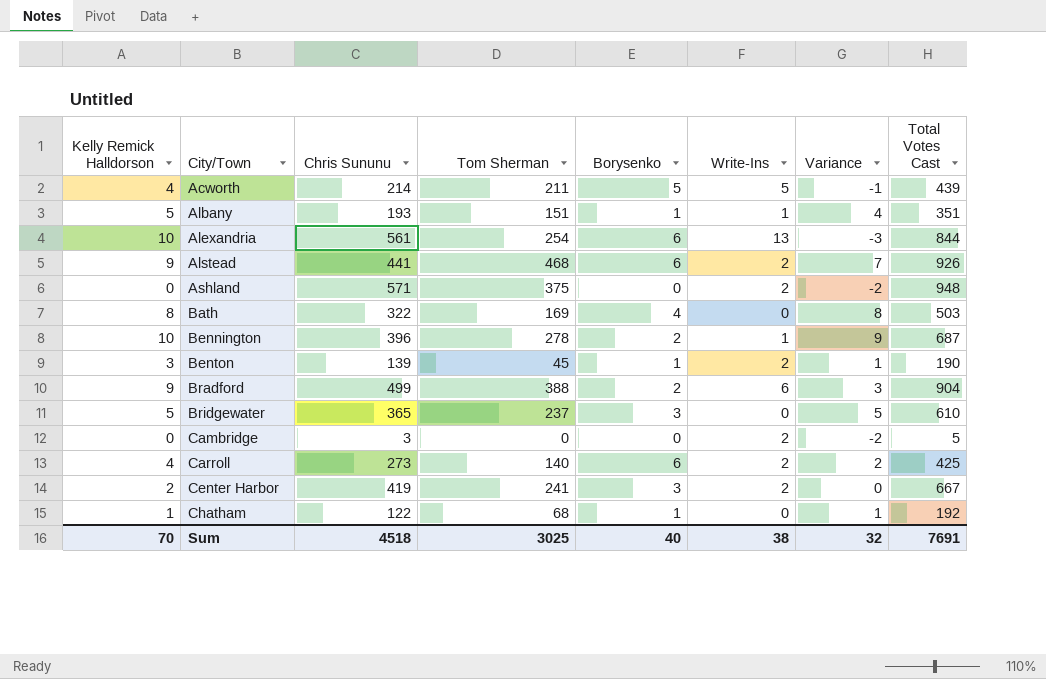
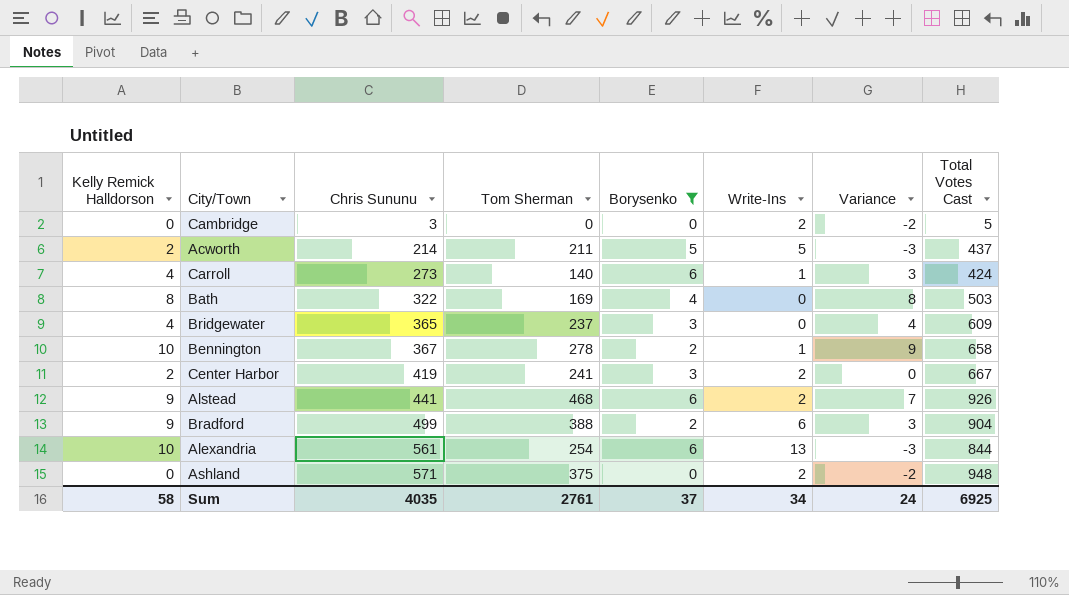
filter: none -> Borysenko != 1
row order: City/Town ascending -> Chris Sununu ascending
Acworth | Kelly Remick Halldorson: 4 -> 2
Acworth | Variance: -1 -> -3
Acworth | Total Votes Cast: 439 -> 437
Carroll | Write-Ins: 2 -> 1
Carroll | Variance: 2 -> 3
Carroll | Total Votes Cast: 425 -> 424
Bridgewater | Kelly Remick Halldorson: 5 -> 4
Bridgewater | Variance: 5 -> 4
Bridgewater | Total Votes Cast: 610 -> 609
Bennington | Chris Sununu: 396 -> 367
Bennington | Total Votes Cast: 687 -> 658
Sum | Kelly Remick Halldorson: 70 -> 58
Sum | Chris Sununu: 4518 -> 4035
Sum | Tom Sherman: 3025 -> 2761
Sum | Borysenko: 40 -> 37
Sum | Write-Ins: 38 -> 34
Sum | Variance: 32 -> 24
Sum | Total Votes Cast: 7691 -> 6925

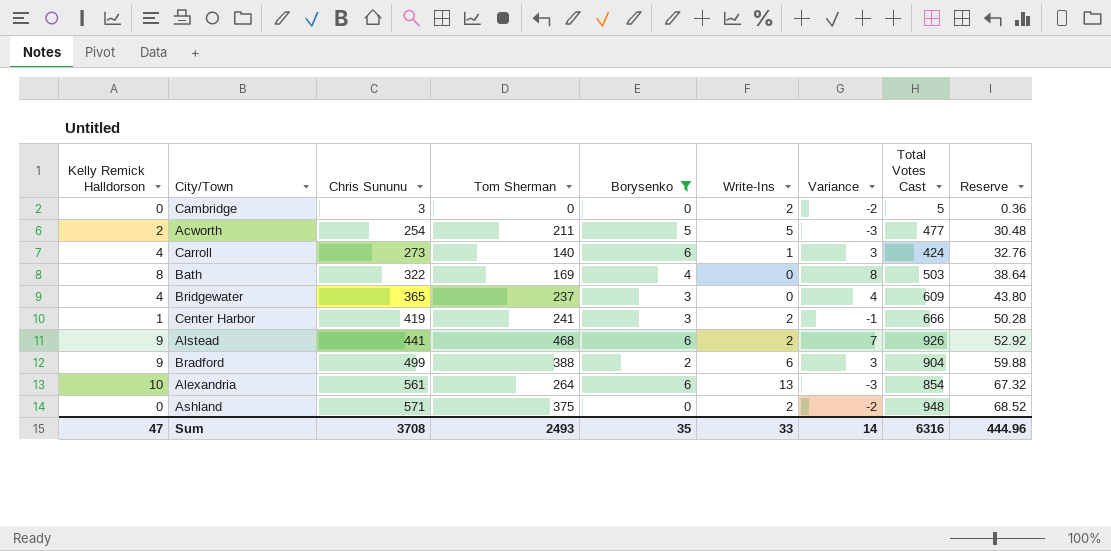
column Reserve | formula: none -> [Chris Sununu] * 0.12
row Bennington: 10 | 367 | 278 | 2 | 1 | 9 | 658 -> none
Acworth | Chris Sununu: 214 -> 254
Acworth | Total Votes Cast: 437 -> 477
Center Harbor | Kelly Remick Halldorson: 2 -> 1
Center Harbor | Variance: 0 -> -1
Center Harbor | Total Votes Cast: 667 -> 666
Alexandria | Tom Sherman: 254 -> 264
Alexandria | Total Votes Cast: 844 -> 854
Sum | Kelly Remick Halldorson: 58 -> 47
Sum | Chris Sununu: 4035 -> 3708
Sum | Tom Sherman: 2761 -> 2493
Sum | Borysenko: 37 -> 35
Sum | Write-Ins: 34 -> 33
Sum | Variance: 24 -> 14
Sum | Total Votes Cast: 6925 -> 6316

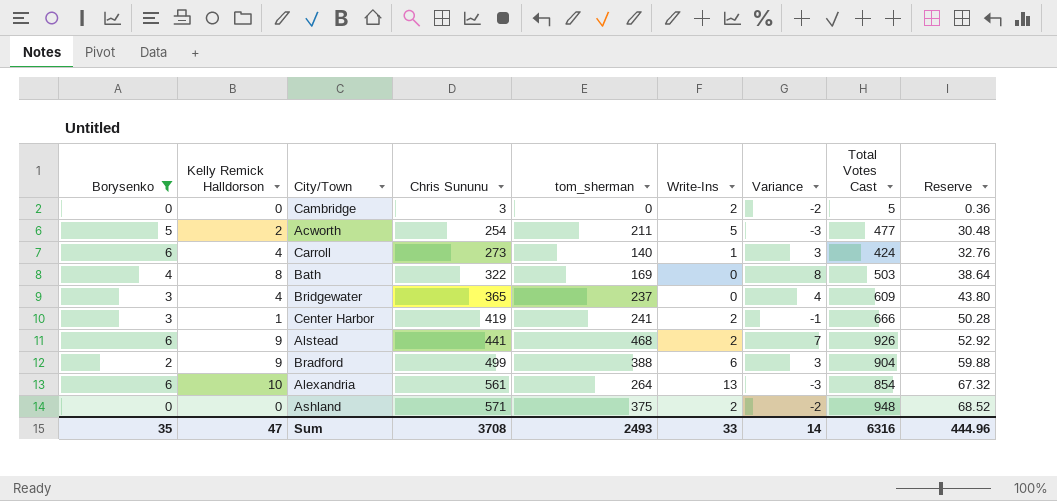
column Borysenko | position: 5 -> 1
column name: Tom Sherman -> tom_sherman

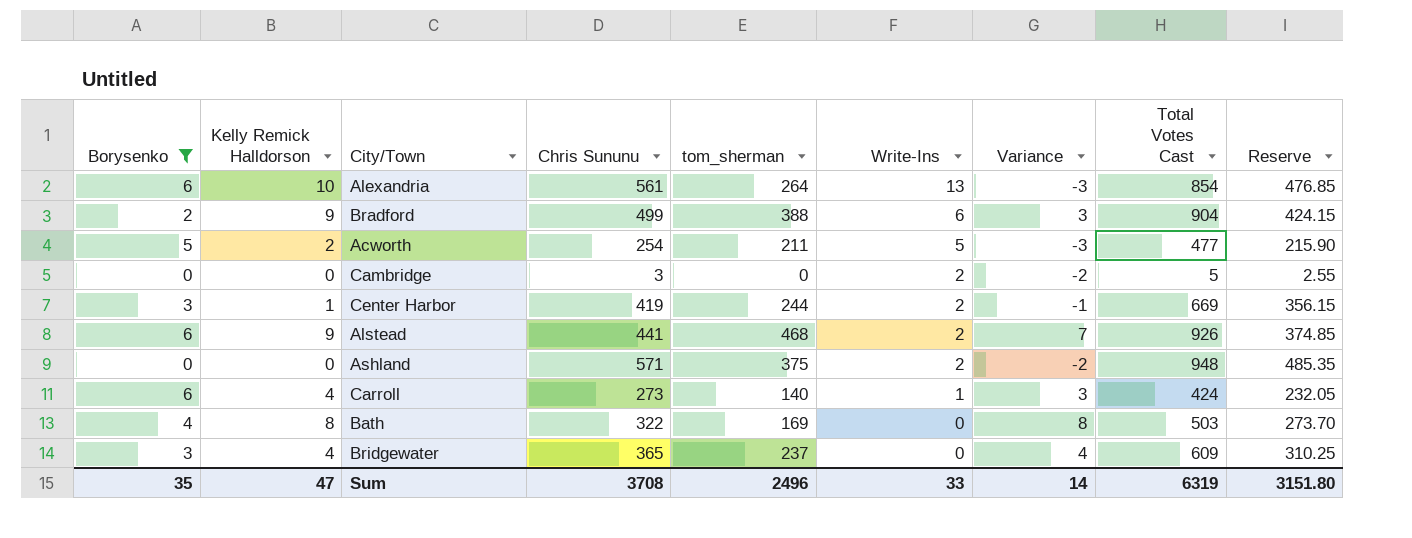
row order: Chris Sununu ascending -> Write-Ins descending
column Reserve | formula: [Chris Sununu] * 0.12 -> [Chris Sununu] * 0.85
Center Harbor | tom_sherman: 241 -> 244
Center Harbor | Total Votes Cast: 666 -> 669
Sum | tom_sherman: 2493 -> 2496
Sum | Total Votes Cast: 6316 -> 6319
Sum | Reserve: 444.96 -> 3151.80

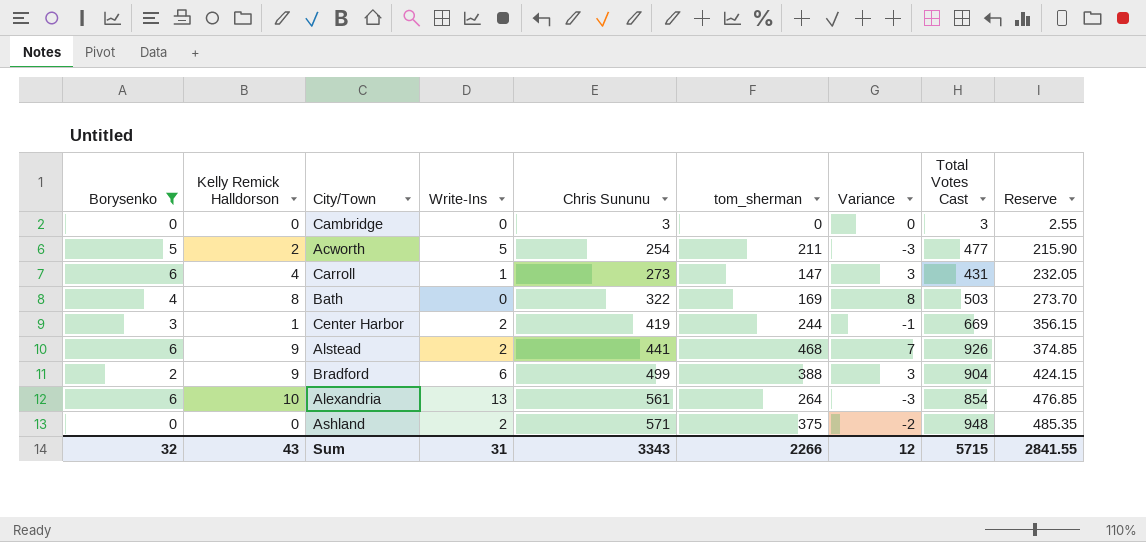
row order: Write-Ins descending -> Chris Sununu ascending
column Write-Ins | position: 6 -> 4
row Bridgewater: 3 | 4 | 365 | 237 | 0 | 4 | 609 | 310.25 -> none
Cambridge | Write-Ins: 2 -> 0
Cambridge | Variance: -2 -> 0
Cambridge | Total Votes Cast: 5 -> 3
Carroll | tom_sherman: 140 -> 147
Carroll | Total Votes Cast: 424 -> 431
Sum | Borysenko: 35 -> 32
Sum | Kelly Remick Halldorson: 47 -> 43
Sum | Write-Ins: 33 -> 31
Sum | Chris Sununu: 3708 -> 3343
Sum | tom_sherman: 2496 -> 2266
Sum | Variance: 14 -> 12
Sum | Total Votes Cast: 6319 -> 5715
Sum | Reserve: 3151.80 -> 2841.55

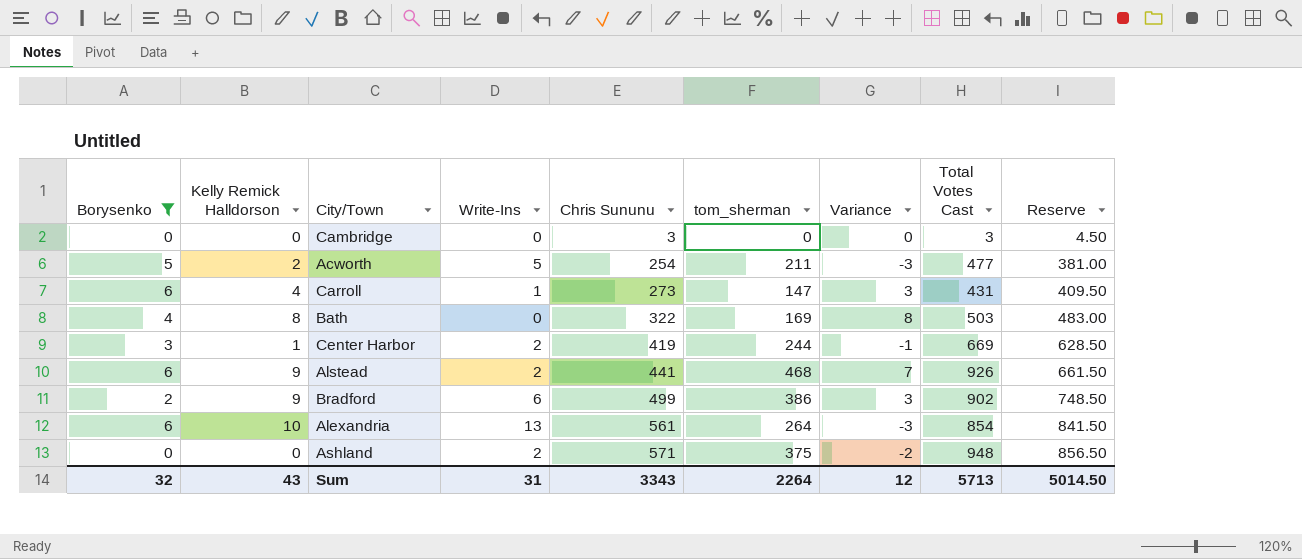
column Reserve | formula: [Chris Sununu] * 0.85 -> [Chris Sununu] * 1.5
Bradford | tom_sherman: 388 -> 386
Bradford | Total Votes Cast: 904 -> 902
Sum | tom_sherman: 2266 -> 2264
Sum | Total Votes Cast: 5715 -> 5713
Sum | Reserve: 2841.55 -> 5014.50

